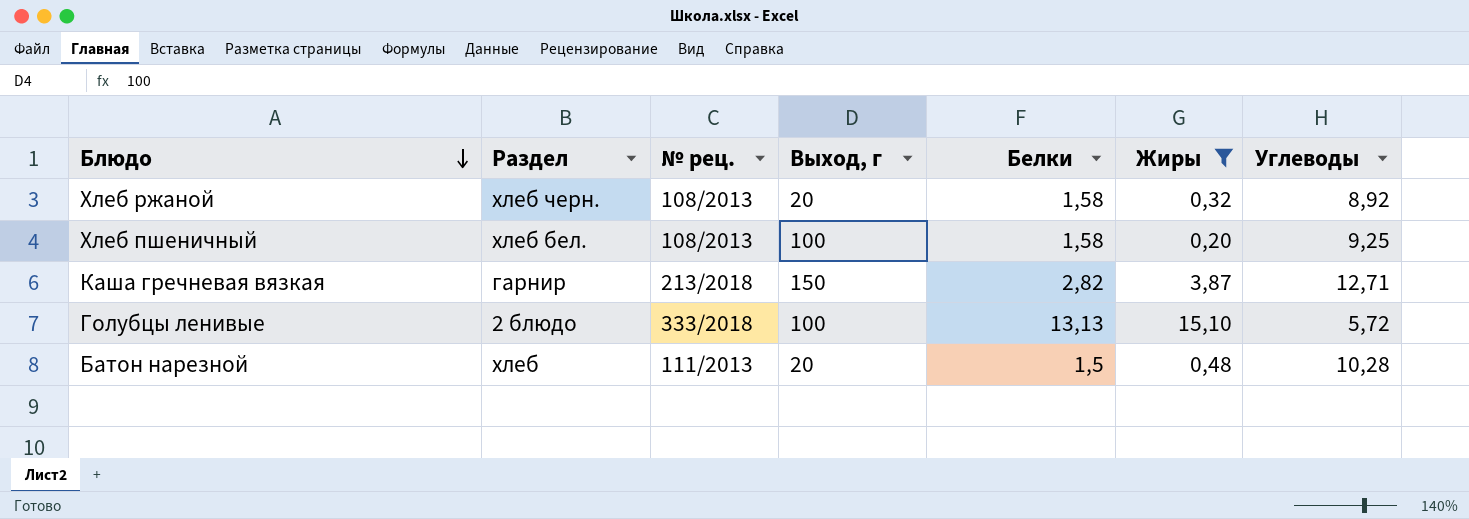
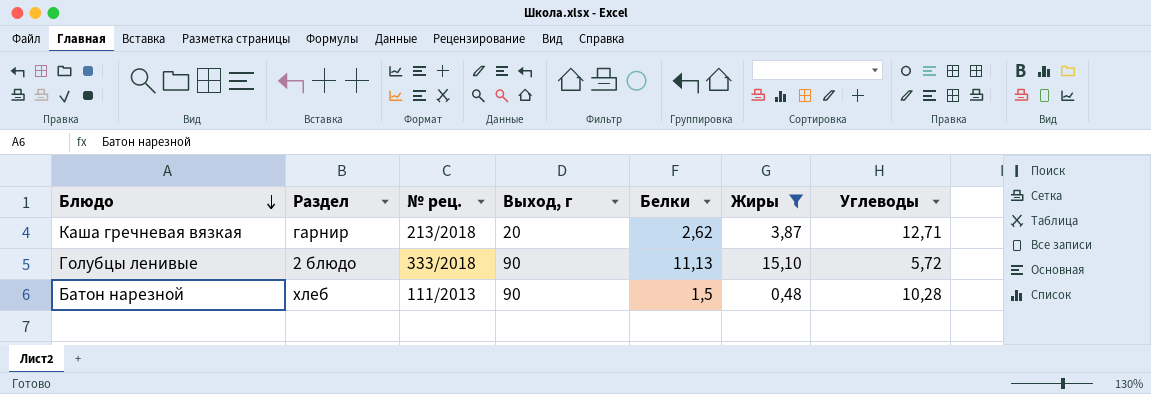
row Хлеб ржаной: хлеб черн. | 108/2013 | 20 | 1,58 | 0,32 | 8,92 -> none
row Хлеб пшеничный: хлеб бел. | 108/2013 | 100 | 1,58 | 0,20 | 9,25 -> none
Каша гречневая вязкая | Выход, г: 150 -> 20
Каша гречневая вязкая | Белки: 2,82 -> 2,62
Голубцы ленивые | Выход, г: 100 -> 90
Голубцы ленивые | Белки: 13,13 -> 11,13
Батон нарезной | Выход, г: 20 -> 90

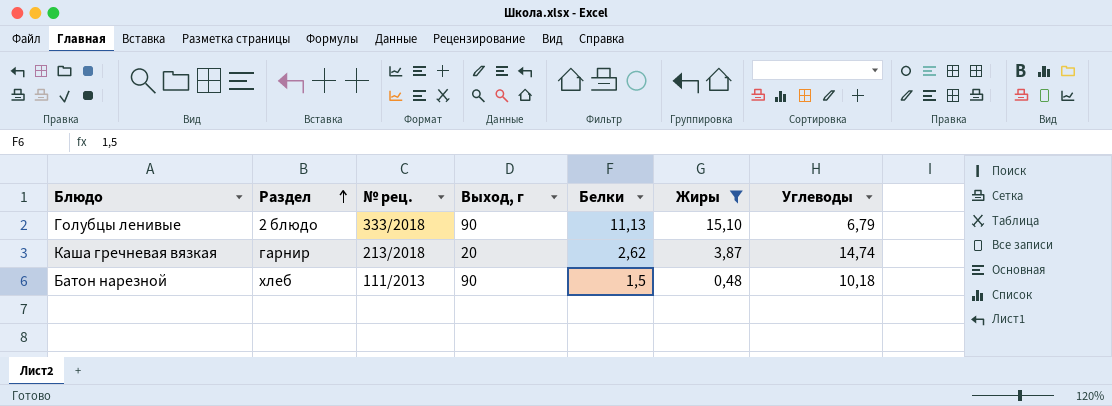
row order: Блюдо descending -> Раздел ascending
Голубцы ленивые | Углеводы: 5,72 -> 6,79
Каша гречневая вязкая | Углеводы: 12,71 -> 14,74
Батон нарезной | Углеводы: 10,28 -> 10,18

